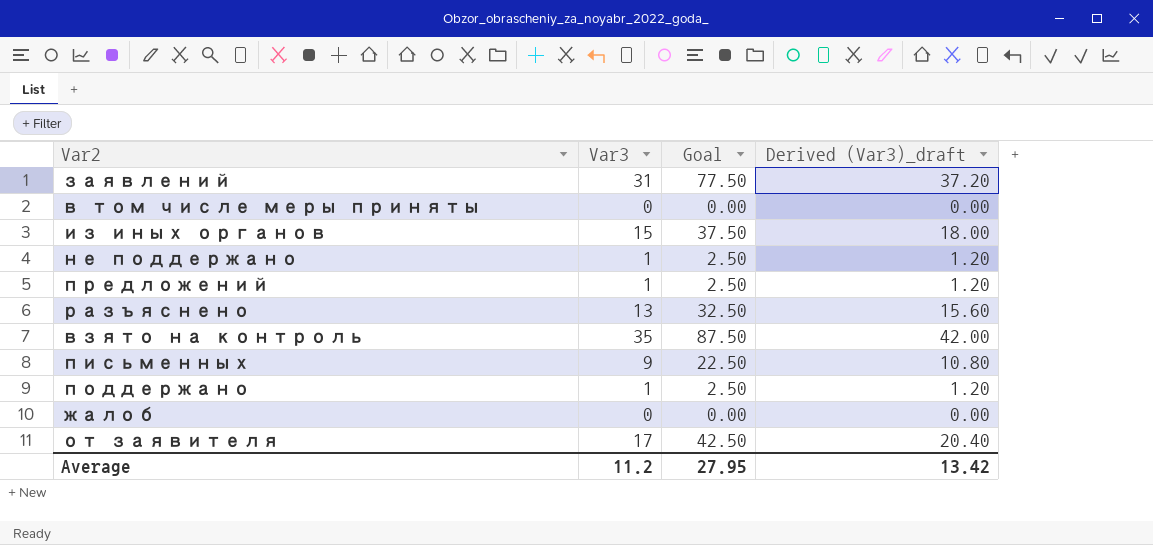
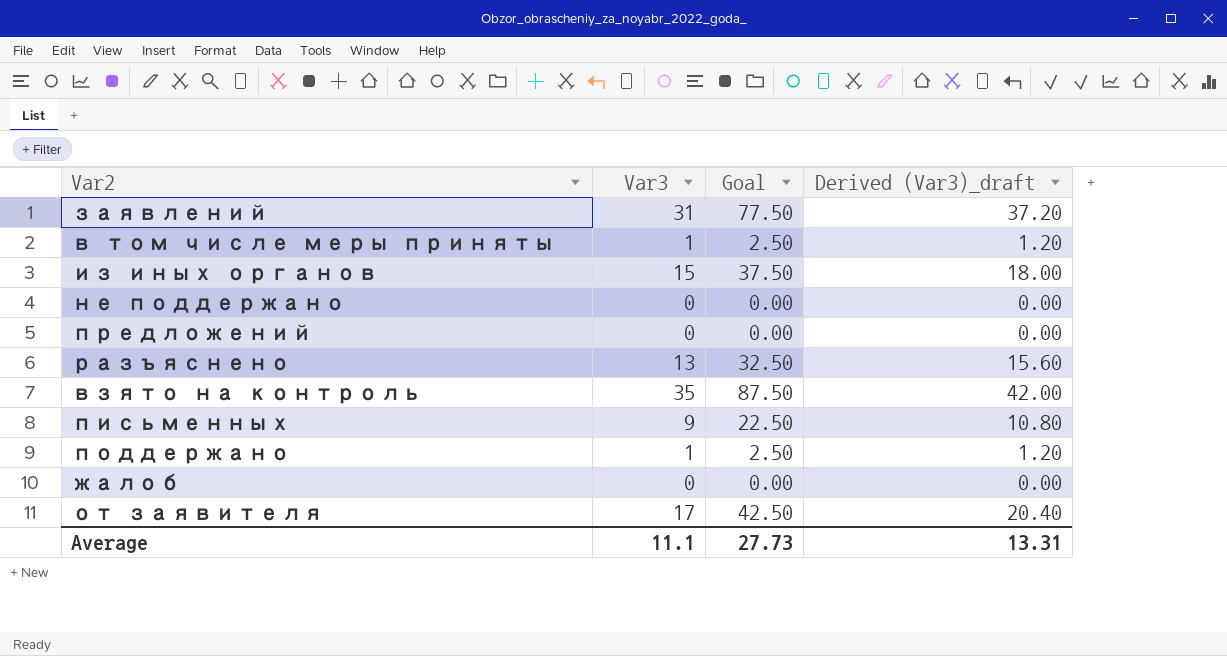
в том числе меры приняты | Var3: 0 -> 1
в том числе меры приняты | Goal: 0.00 -> 2.50
в том числе меры приняты | Derived (Var3)_draft: 0.00 -> 1.20
не поддержано | Var3: 1 -> 0
не поддержано | Goal: 2.50 -> 0.00
не поддержано | Derived (Var3)_draft: 1.20 -> 0.00
предложений | Var3: 1 -> 0
предложений | Goal: 2.50 -> 0.00
предложений | Derived (Var3)_draft: 1.20 -> 0.00
Average | Var3: 11.2 -> 11.1
Average | Goal: 27.95 -> 27.73
Average | Derived (Var3)_draft: 13.42 -> 13.31

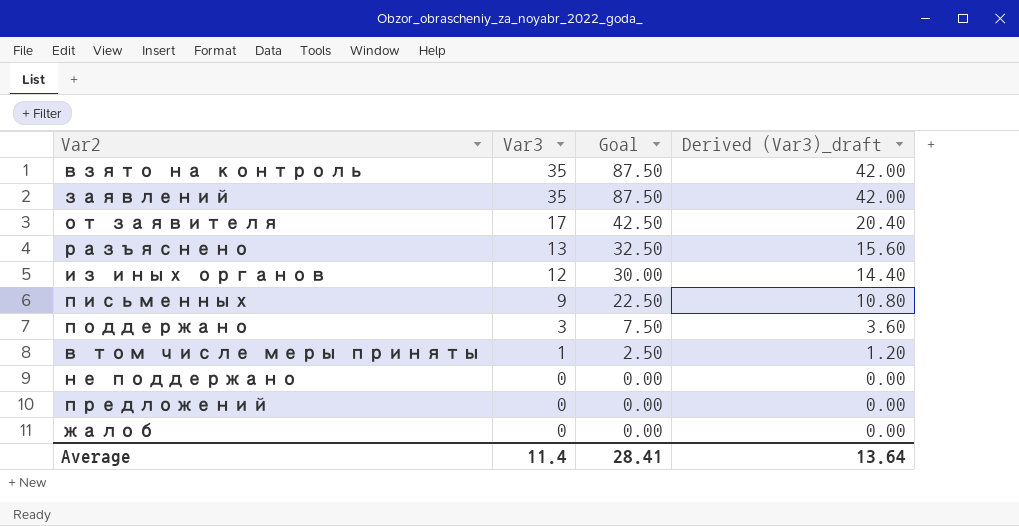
row order: none -> Var3 descending
заявлений | Var3: 31 -> 35
заявлений | Goal: 77.50 -> 87.50
заявлений | Derived (Var3)_draft: 37.20 -> 42.00
из иных органов | Var3: 15 -> 12
из иных органов | Goal: 37.50 -> 30.00
из иных органов | Derived (Var3)_draft: 18.00 -> 14.40
поддержано | Var3: 1 -> 3
поддержано | Goal: 2.50 -> 7.50
поддержано | Derived (Var3)_draft: 1.20 -> 3.60
Average | Var3: 11.1 -> 11.4
Average | Goal: 27.73 -> 28.41
Average | Derived (Var3)_draft: 13.31 -> 13.64

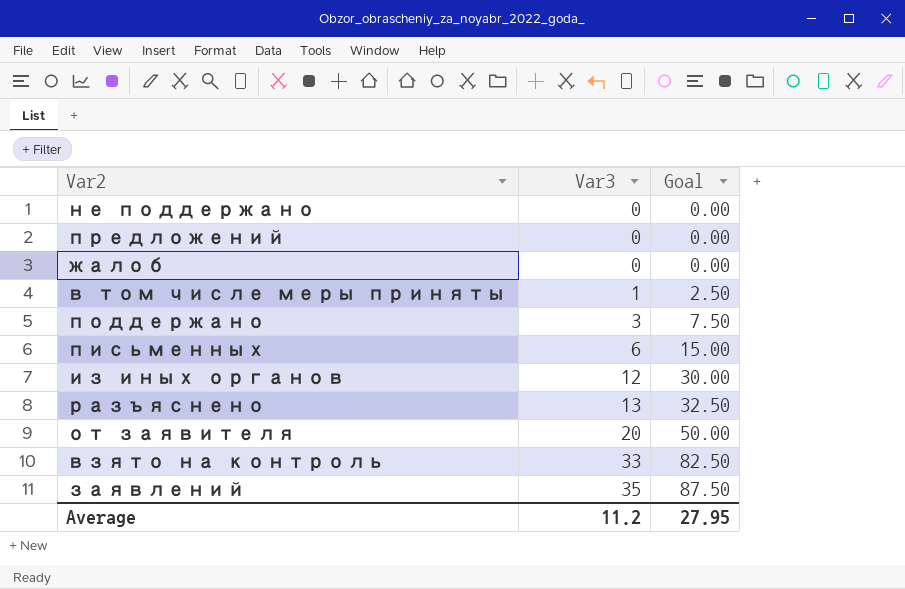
row order: Var3 descending -> Var3 ascending
column Derived (Var3)_draft | formula: [Var3] * 1.2 -> none
письменных | Var3: 9 -> 6
письменных | Goal: 22.50 -> 15.00
от заявителя | Var3: 17 -> 20
от заявителя | Goal: 42.50 -> 50.00
взято на контроль | Var3: 35 -> 33
взято на контроль | Goal: 87.50 -> 82.50
Average | Var3: 11.4 -> 11.2
Average | Goal: 28.41 -> 27.95

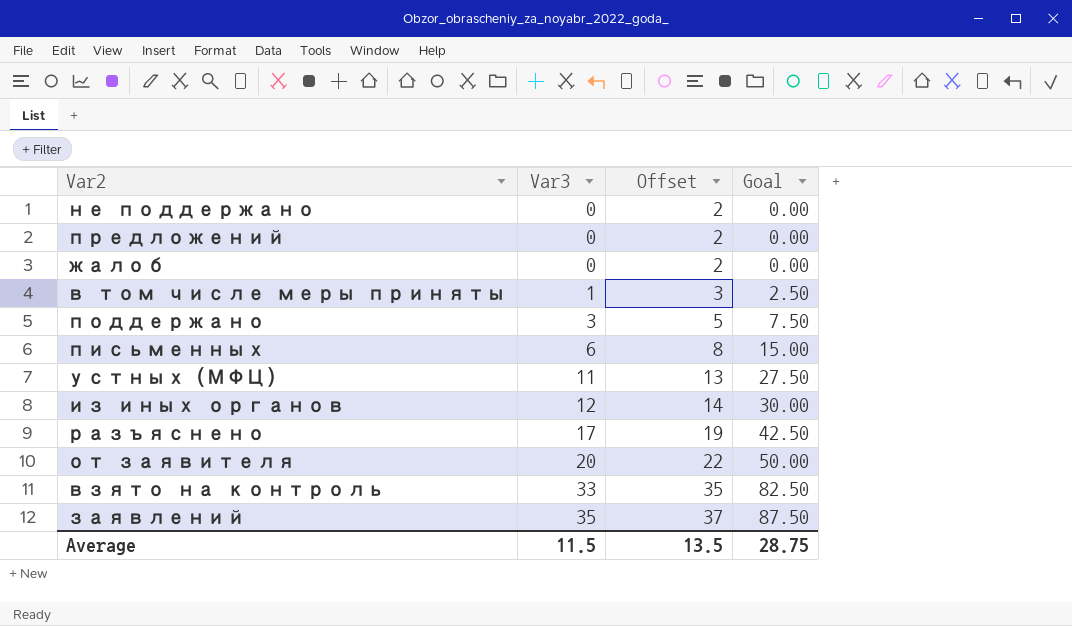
column Offset | formula: none -> [Var3] + 2
row устных (МФЦ): none -> 11 | 13 | 27.50
разъяснено | Var3: 13 -> 17
разъяснено | Goal: 32.50 -> 42.50
Average | Var3: 11.2 -> 11.5
Average | Goal: 27.95 -> 28.75

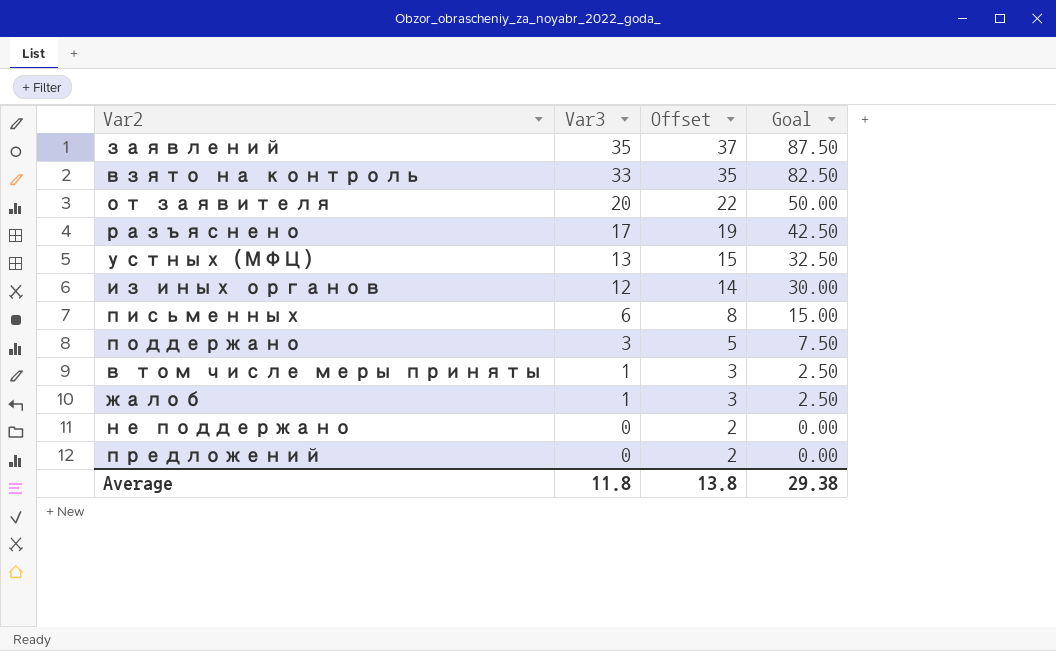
row order: Var3 ascending -> Var3 descending
устных (МФЦ) | Var3: 11 -> 13
устных (МФЦ) | Offset: 13 -> 15
устных (МФЦ) | Goal: 27.50 -> 32.50
жалоб | Var3: 0 -> 1
жалоб | Offset: 2 -> 3
жалоб | Goal: 0.00 -> 2.50
Average | Var3: 11.5 -> 11.8
Average | Offset: 13.5 -> 13.8
Average | Goal: 28.75 -> 29.38

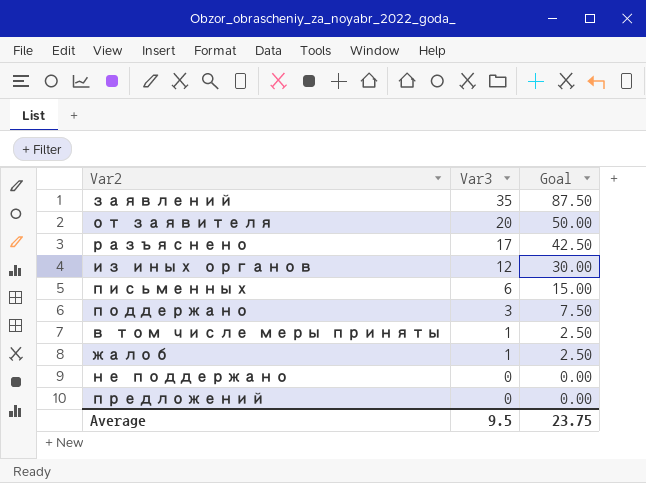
column Offset | formula: [Var3] + 2 -> none
row взято на контроль: 33 | 35 | 82.50 -> none
row устных (МФЦ): 13 | 15 | 32.50 -> none
Average | Var3: 11.8 -> 9.5
Average | Goal: 29.38 -> 23.75

